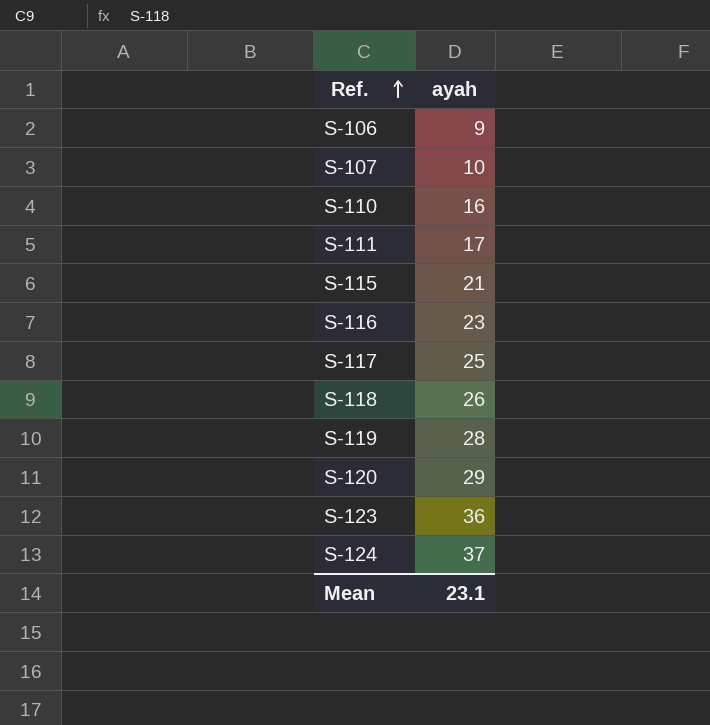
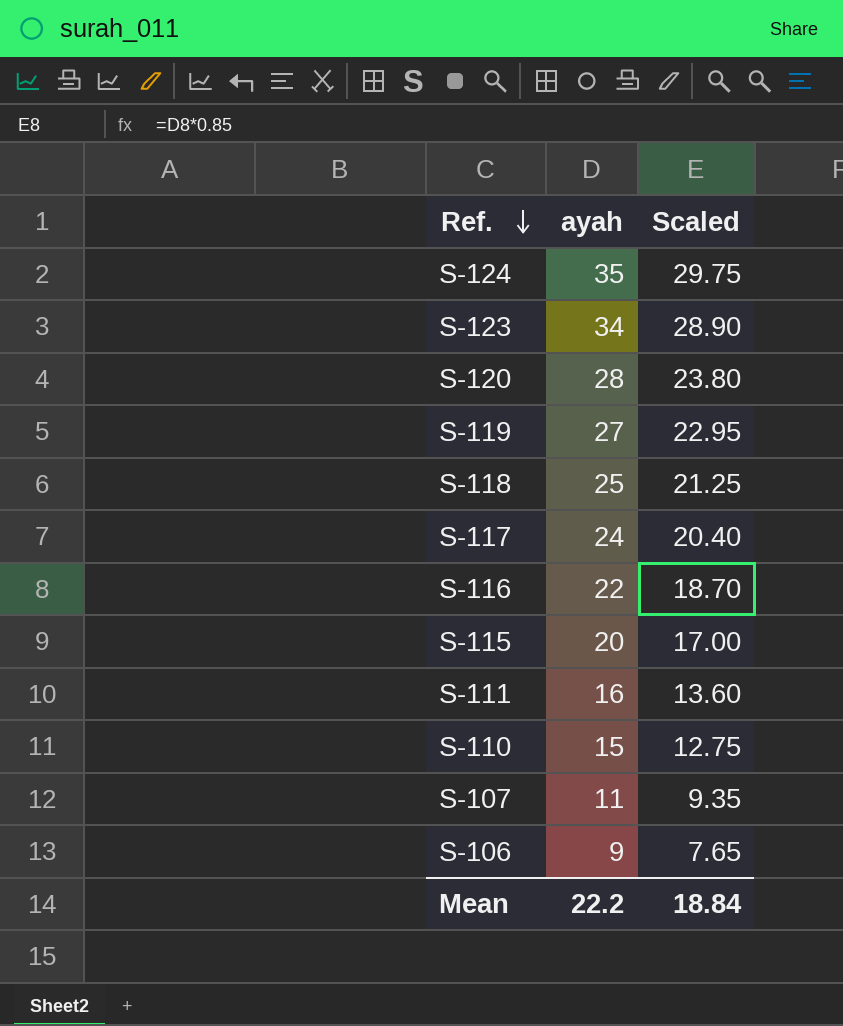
row order: Ref. ascending -> Ref. descending
column Scaled | formula: none -> [ayah] * 0.85
S-124 | ayah: 37 -> 35
S-123 | ayah: 36 -> 34
S-120 | ayah: 29 -> 28
S-119 | ayah: 28 -> 27
S-118 | ayah: 26 -> 25
S-117 | ayah: 25 -> 24
S-116 | ayah: 23 -> 22
S-115 | ayah: 21 -> 20
S-111 | ayah: 17 -> 16
S-110 | ayah: 16 -> 15
S-107 | ayah: 10 -> 11
Mean | ayah: 23.1 -> 22.2

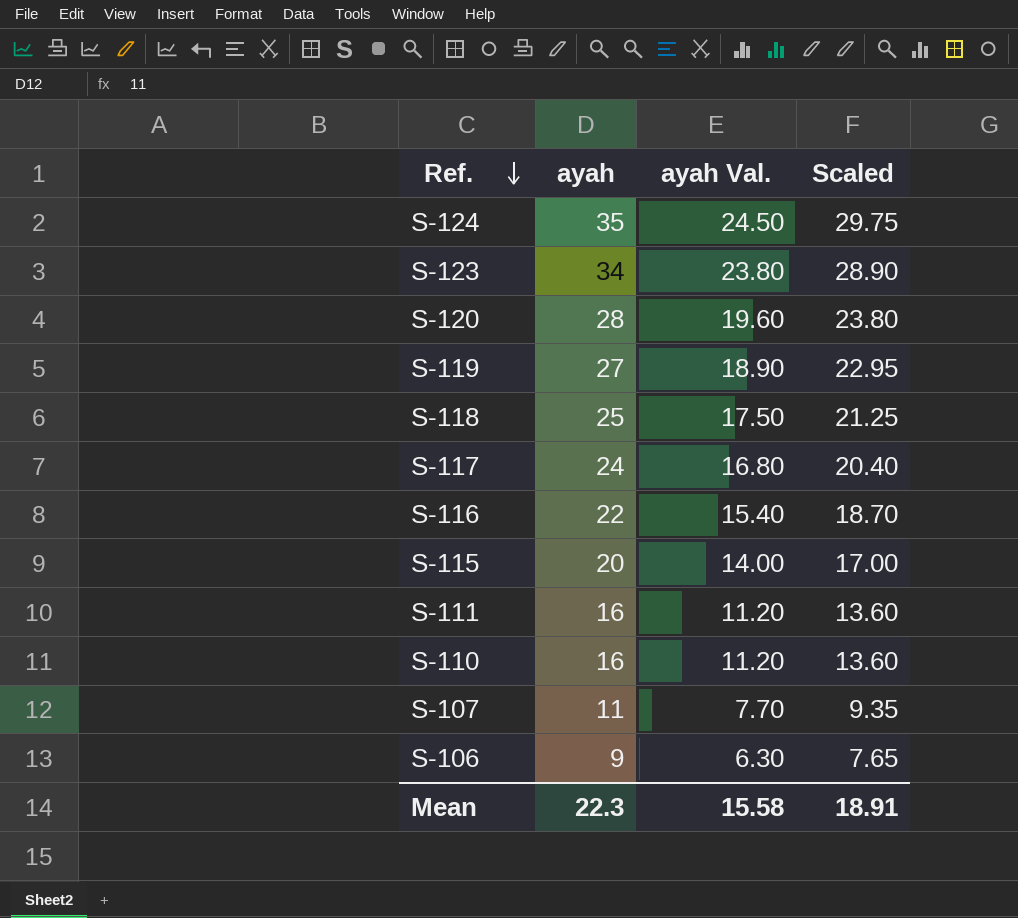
column ayah Val. | formula: none -> [ayah] * 0.7
S-110 | ayah: 15 -> 16
S-110 | Scaled: 12.75 -> 13.60
Mean | ayah: 22.2 -> 22.3
Mean | Scaled: 18.84 -> 18.91

